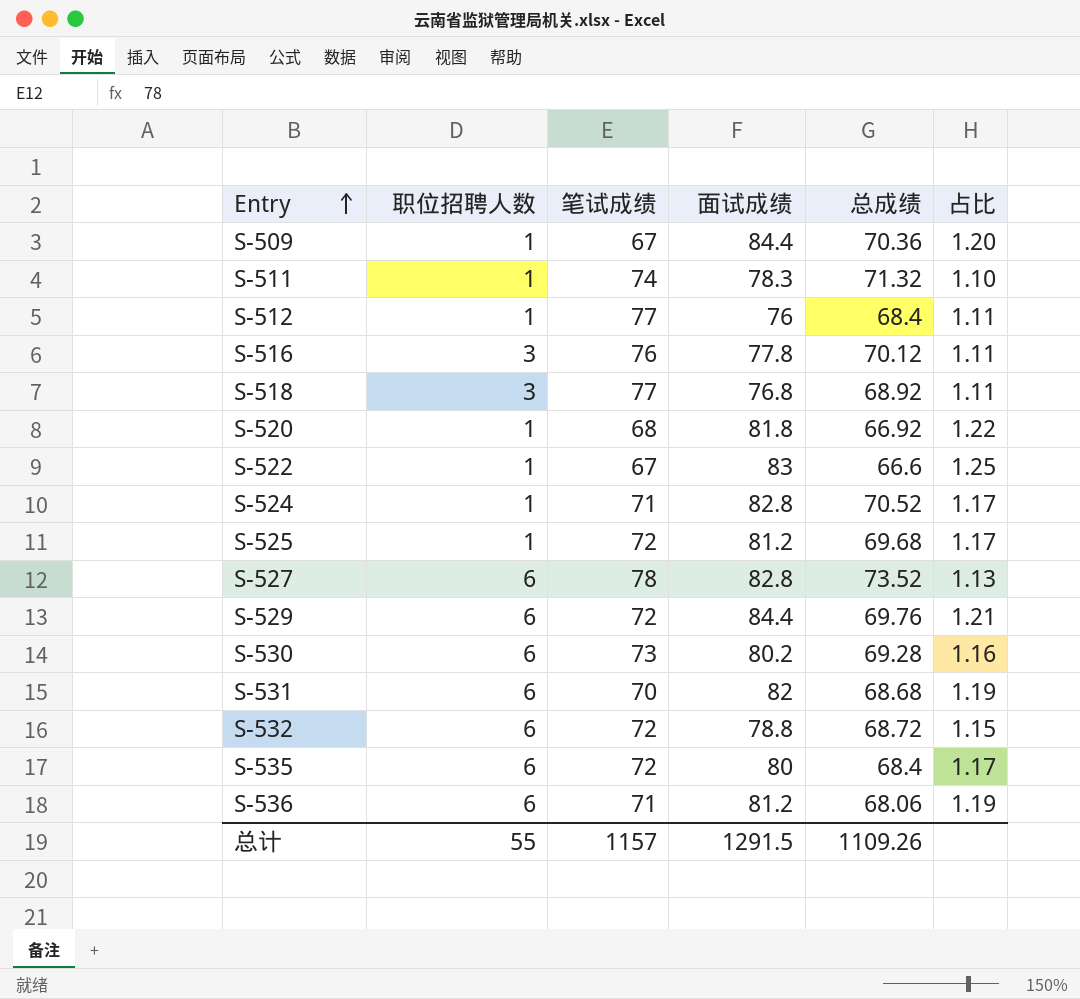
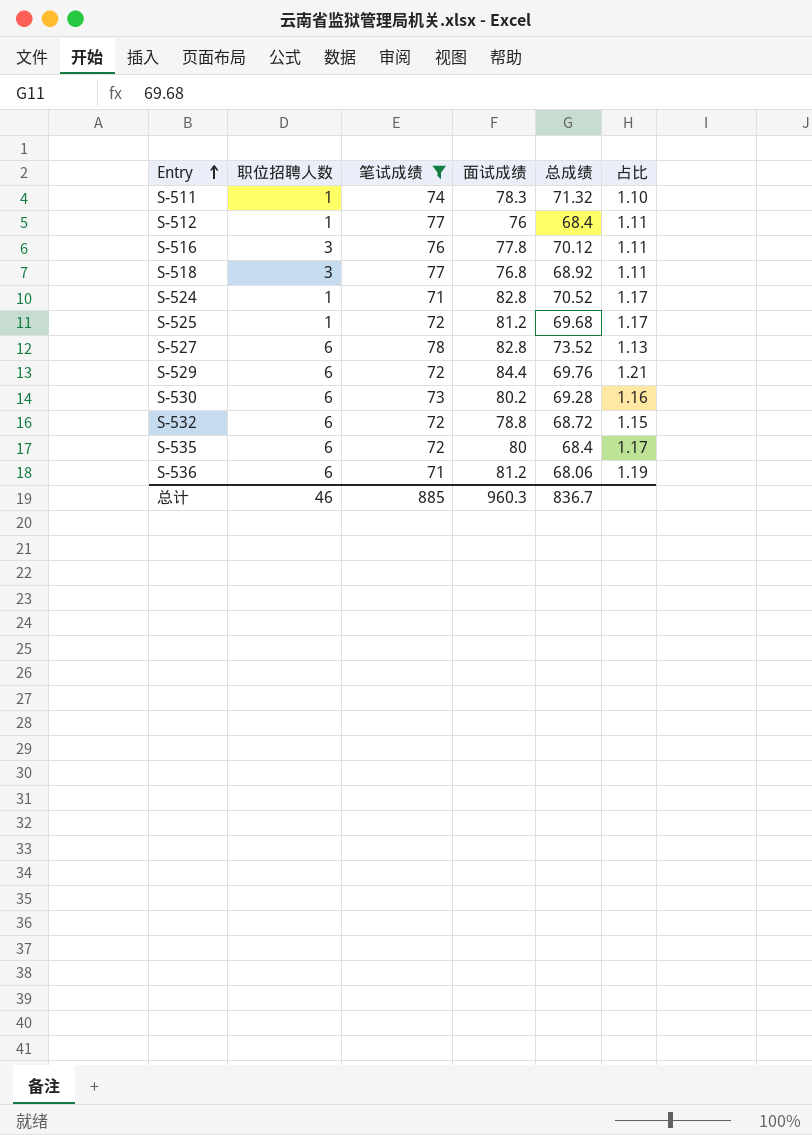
filter: none -> 笔试成绩 >= 71
总计 | 职位招聘人数: 55 -> 46
总计 | 笔试成绩: 1157 -> 885
总计 | 面试成绩: 1291.5 -> 960.3
总计 | 总成绩: 1109.26 -> 836.7

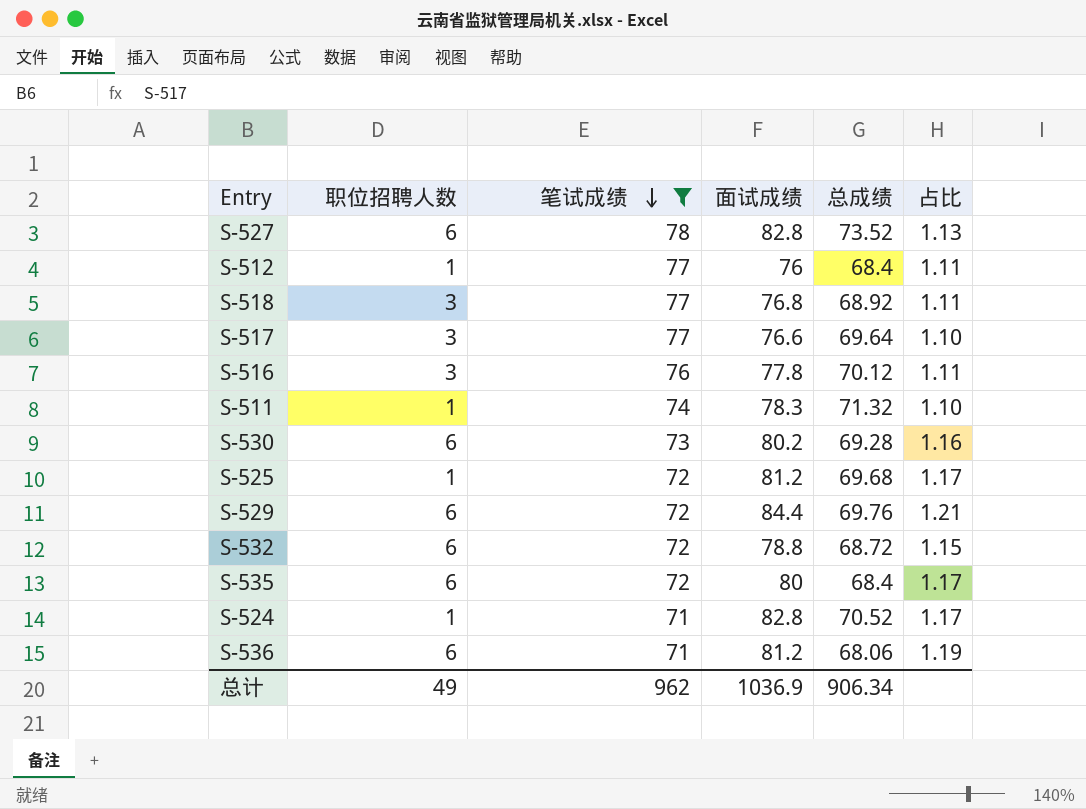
row order: Entry ascending -> 笔试成绩 descending
row S-517: none -> 3 | 77 | 76.6 | 69.64 | 1.10
总计 | 职位招聘人数: 46 -> 49
总计 | 笔试成绩: 885 -> 962
总计 | 面试成绩: 960.3 -> 1036.9
总计 | 总成绩: 836.7 -> 906.34

